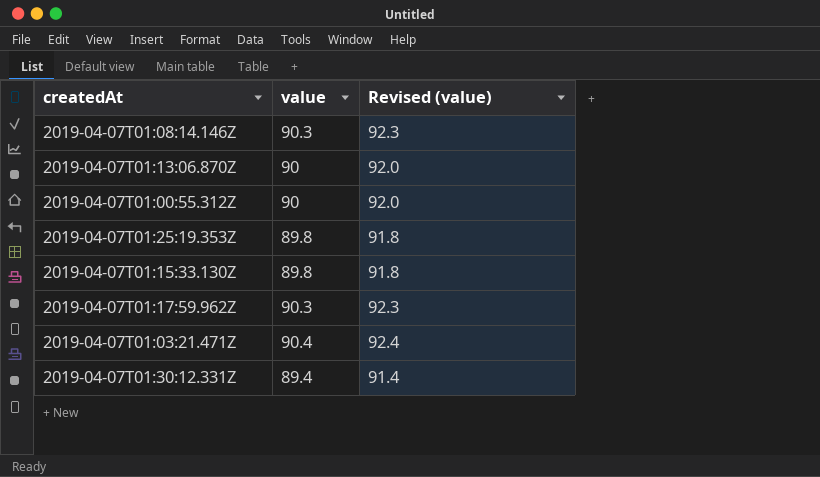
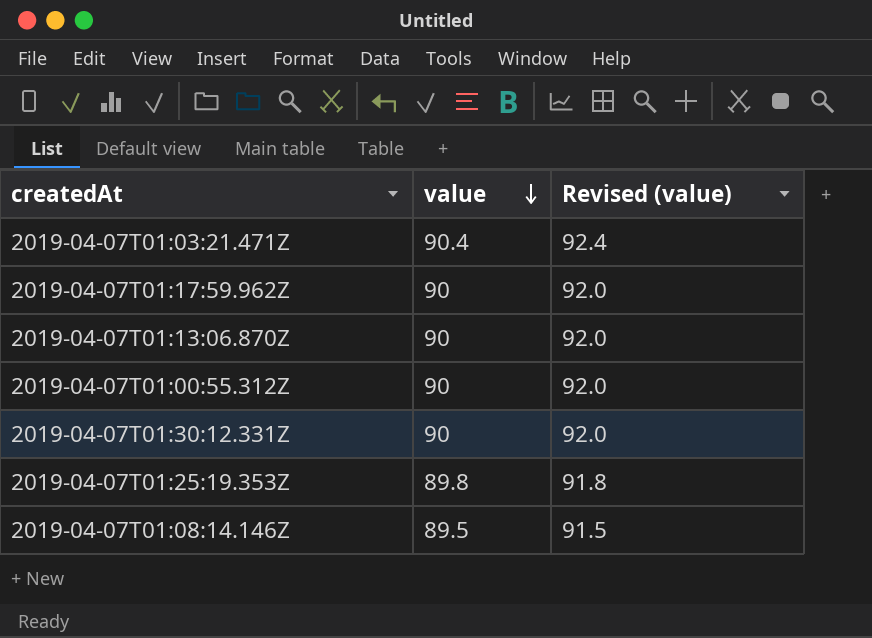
row order: none -> value descending
row 2019-04-07T01:15:33.130Z: 89.8 | 91.8 -> none
2019-04-07T01:17:59.962Z | value: 90.3 -> 90
2019-04-07T01:17:59.962Z | Revised (value): 92.3 -> 92.0
2019-04-07T01:30:12.331Z | value: 89.4 -> 90
2019-04-07T01:30:12.331Z | Revised (value): 91.4 -> 92.0
2019-04-07T01:08:14.146Z | value: 90.3 -> 89.5
2019-04-07T01:08:14.146Z | Revised (value): 92.3 -> 91.5

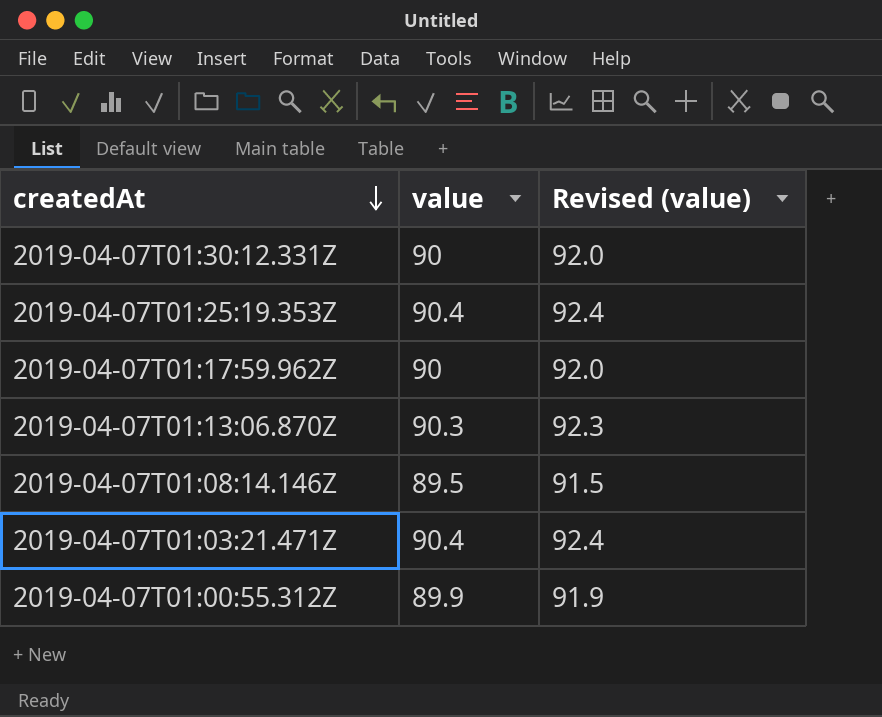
row order: value descending -> createdAt descending
2019-04-07T01:25:19.353Z | value: 89.8 -> 90.4
2019-04-07T01:25:19.353Z | Revised (value): 91.8 -> 92.4
2019-04-07T01:13:06.870Z | value: 90 -> 90.3
2019-04-07T01:13:06.870Z | Revised (value): 92.0 -> 92.3
2019-04-07T01:00:55.312Z | value: 90 -> 89.9
2019-04-07T01:00:55.312Z | Revised (value): 92.0 -> 91.9

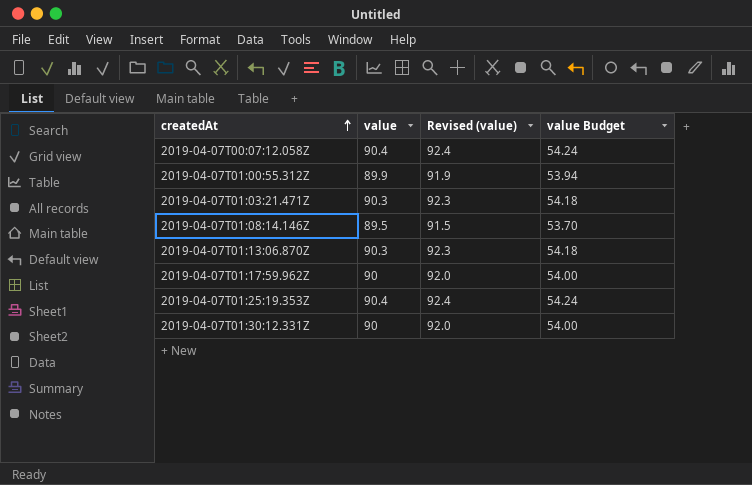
row order: createdAt descending -> createdAt ascending
column value Budget | formula: none -> [value] * 0.6
row 2019-04-07T00:07:12.058Z: none -> 90.4 | 92.4 | 54.24
2019-04-07T01:03:21.471Z | value: 90.4 -> 90.3
2019-04-07T01:03:21.471Z | Revised (value): 92.4 -> 92.3

